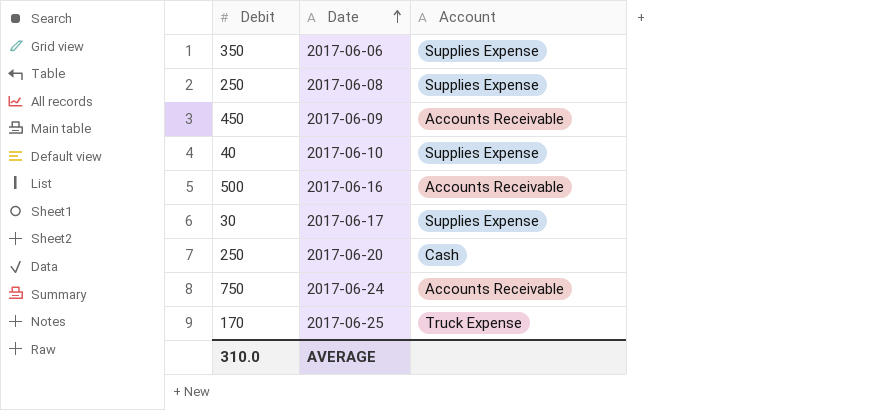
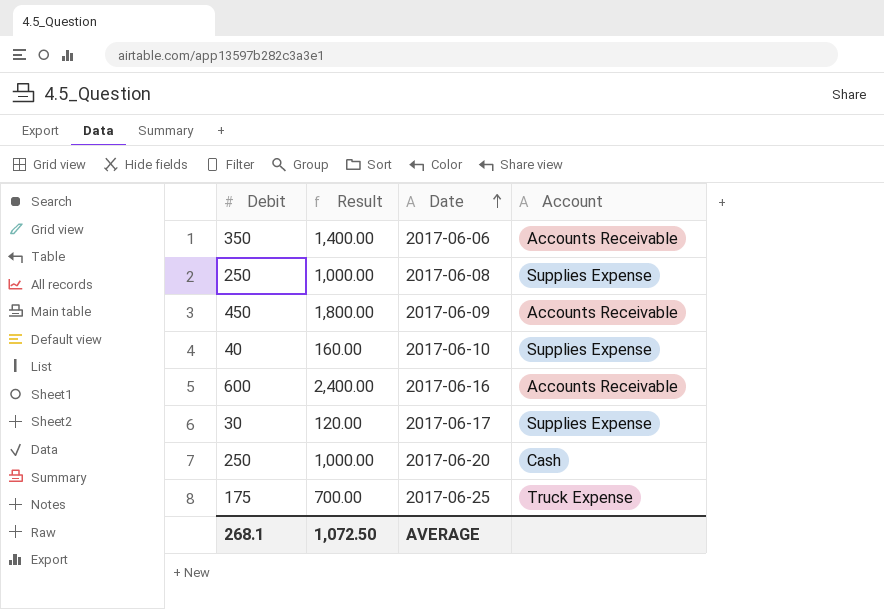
column Result | formula: none -> [Debit] * 4
row 2017-06-24: 750 | Accounts Receivable -> none
2017-06-06 | Account: Supplies Expense -> Accounts Receivable
2017-06-16 | Debit: 500 -> 600
2017-06-25 | Debit: 170 -> 175
AVERAGE | Debit: 310.0 -> 268.1

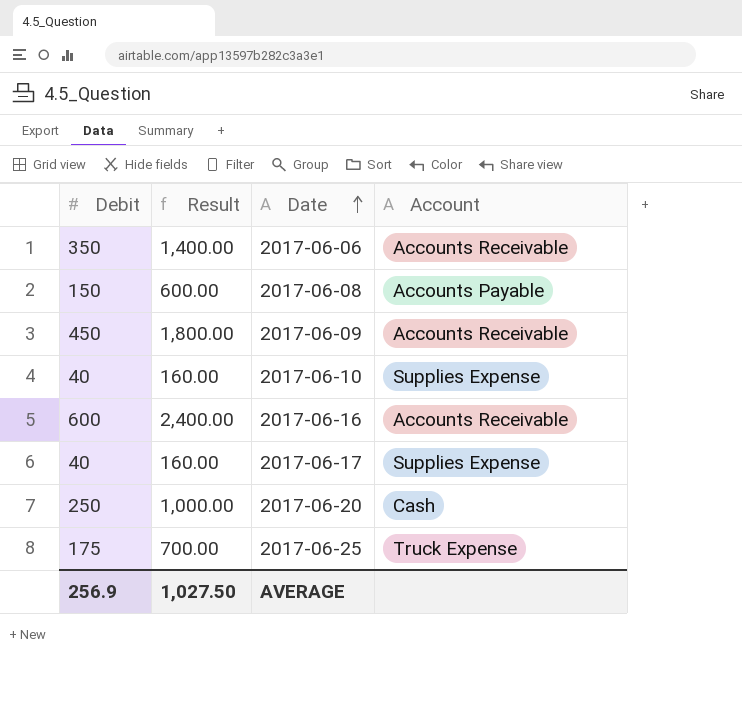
2017-06-08 | Debit: 250 -> 150
2017-06-08 | Result: 1,000.00 -> 600.00
2017-06-08 | Account: Supplies Expense -> Accounts Payable
2017-06-17 | Debit: 30 -> 40
2017-06-17 | Result: 120.00 -> 160.00
AVERAGE | Debit: 268.1 -> 256.9
AVERAGE | Result: 1,072.50 -> 1,027.50

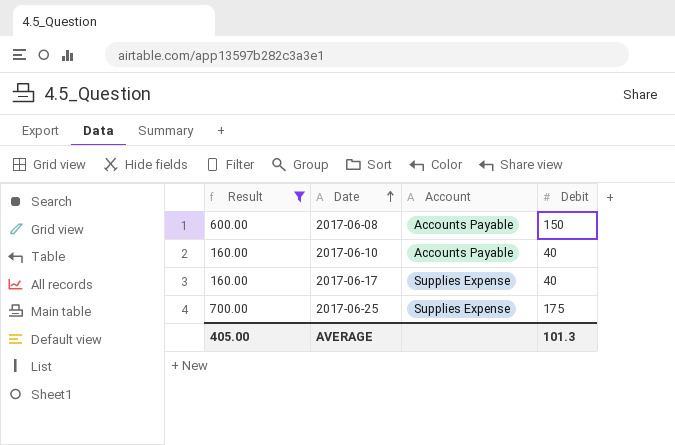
filter: none -> Result <= 700.00
column Debit | position: 1 -> 4
2017-06-10 | Account: Supplies Expense -> Accounts Payable
2017-06-25 | Account: Truck Expense -> Supplies Expense
AVERAGE | Result: 1,027.50 -> 405.00
AVERAGE | Debit: 256.9 -> 101.3

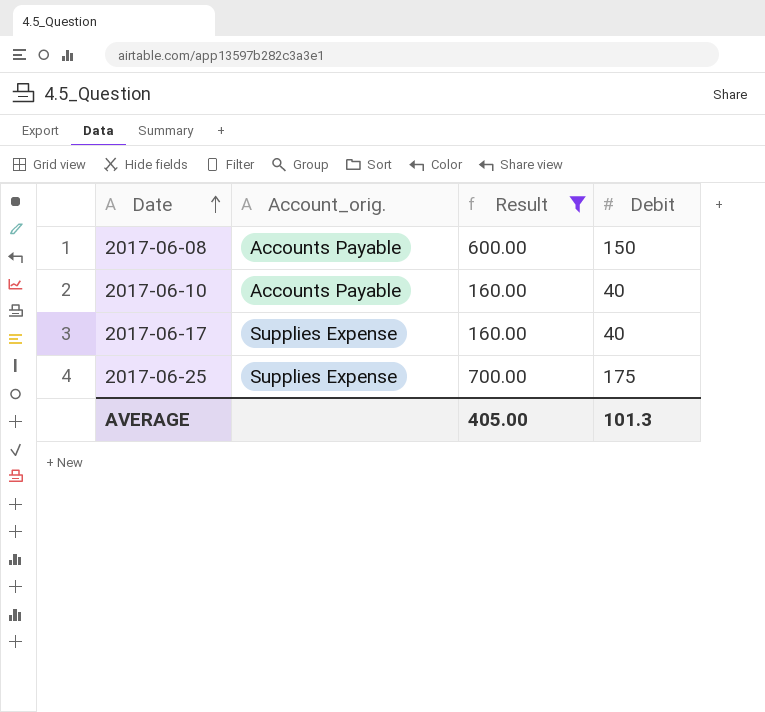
column name: Account -> Account_orig.
column Result | position: 1 -> 3

